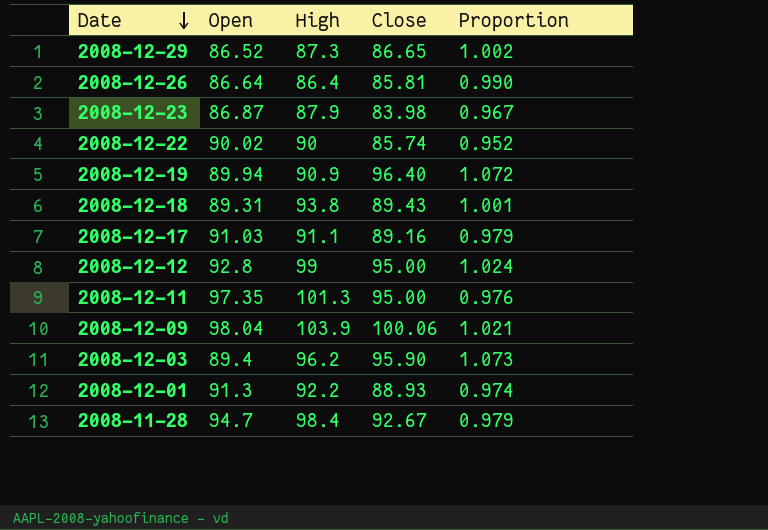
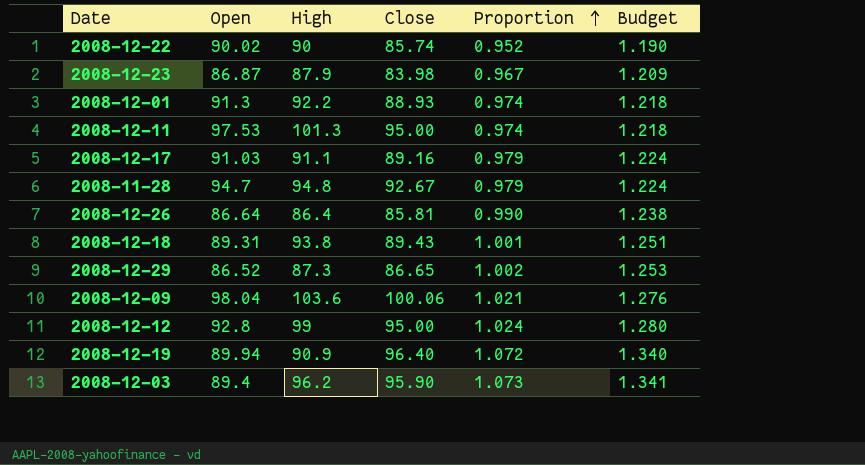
row order: Date descending -> Proportion ascending
column Budget | formula: none -> [Proportion] * 1.25
2008-12-11 | Open: 97.35 -> 97.53
2008-12-11 | Proportion: 0.976 -> 0.974
2008-11-28 | High: 98.4 -> 94.8
2008-12-09 | High: 103.9 -> 103.6

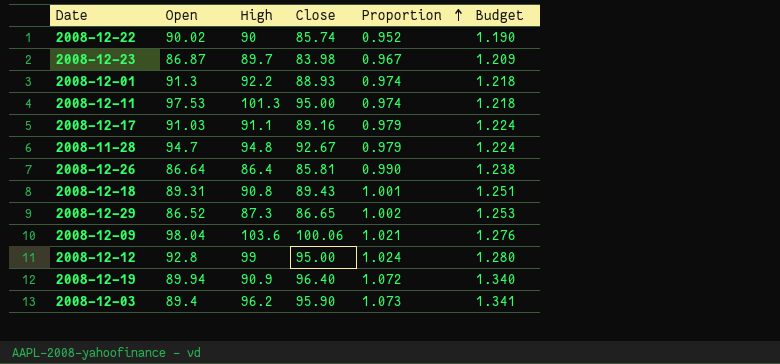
2008-12-23 | High: 87.9 -> 89.7
2008-12-18 | High: 93.8 -> 90.8

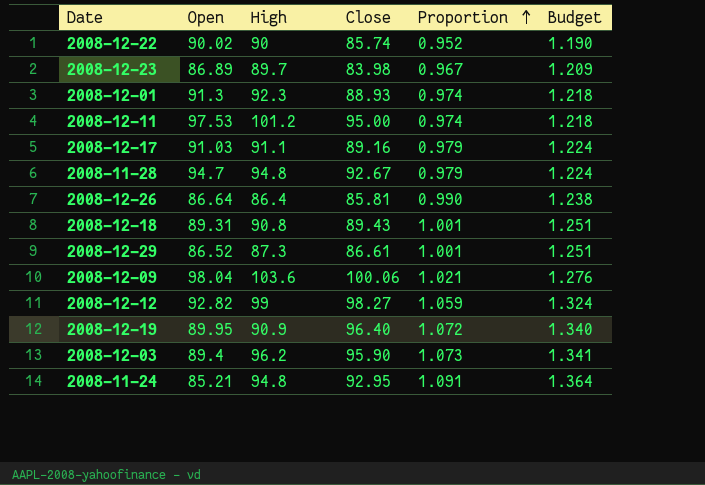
2008-12-23 | Open: 86.87 -> 86.89
2008-12-01 | High: 92.2 -> 92.3
2008-12-11 | High: 101.3 -> 101.2
2008-12-29 | Close: 86.65 -> 86.61
2008-12-29 | Proportion: 1.002 -> 1.001
2008-12-29 | Budget: 1.253 -> 1.251
2008-12-12 | Open: 92.8 -> 92.82
2008-12-12 | Close: 95.00 -> 98.27
2008-12-12 | Proportion: 1.024 -> 1.059
2008-12-12 | Budget: 1.280 -> 1.324
2008-12-19 | Open: 89.94 -> 89.95
row 2008-11-24: none -> 85.21 | 94.8 | 92.95 | 1.091 | 1.364

